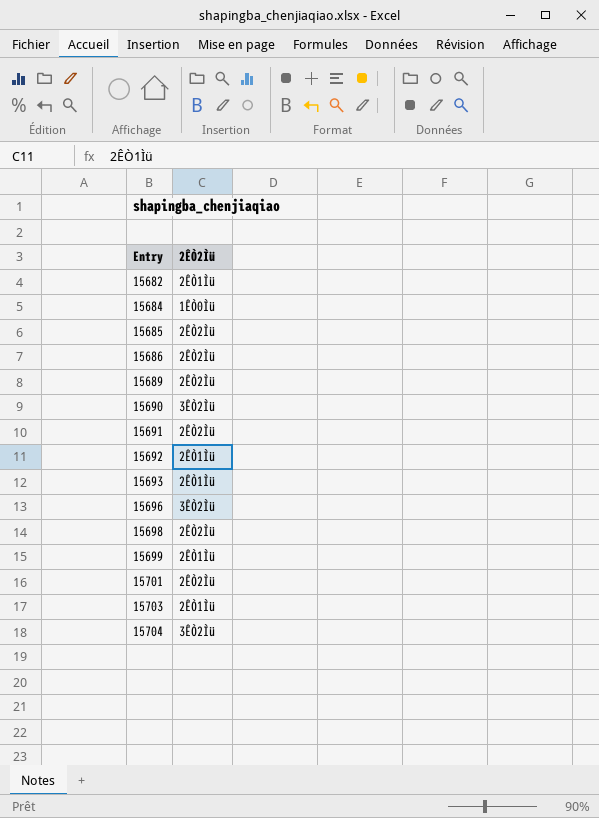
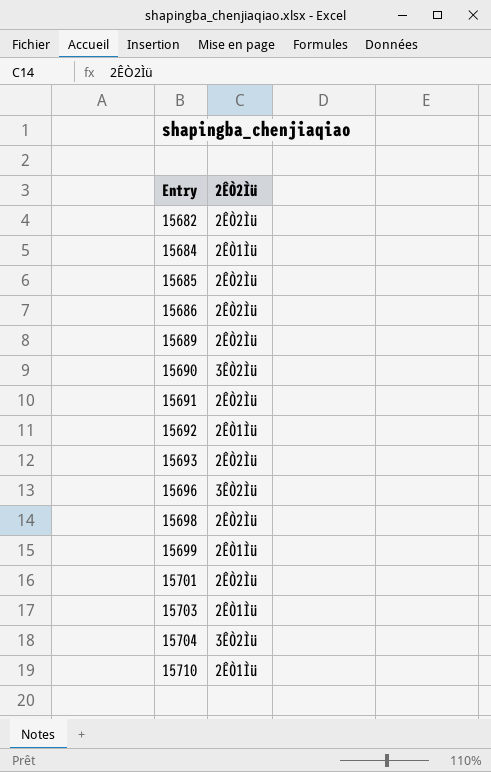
15682 | 2ÊÒ2Ìü: 2ÊÒ1Ìü -> 2ÊÒ2Ìü
15684 | 2ÊÒ2Ìü: 1ÊÒ0Ìü -> 2ÊÒ1Ìü
15693 | 2ÊÒ2Ìü: 2ÊÒ1Ìü -> 2ÊÒ2Ìü
row 15710: none -> 2ÊÒ1Ìü

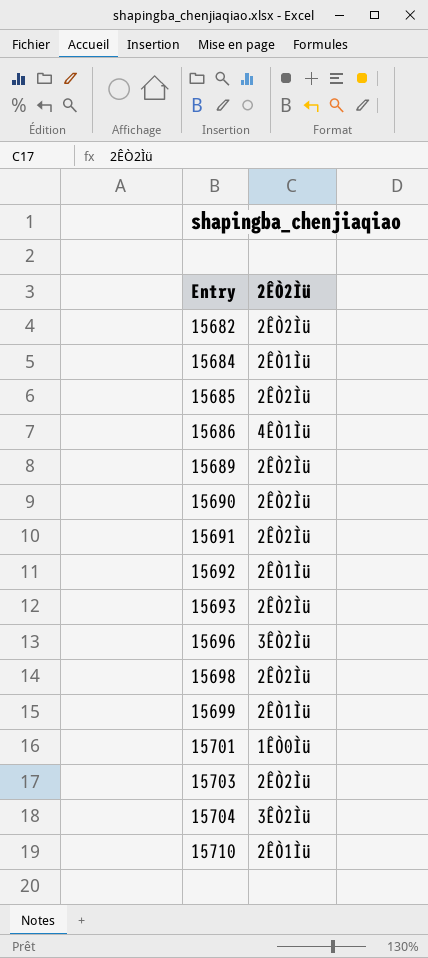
15686 | 2ÊÒ2Ìü: 2ÊÒ2Ìü -> 4ÊÒ1Ìü
15690 | 2ÊÒ2Ìü: 3ÊÒ2Ìü -> 2ÊÒ2Ìü
15701 | 2ÊÒ2Ìü: 2ÊÒ2Ìü -> 1ÊÒ0Ìü
15703 | 2ÊÒ2Ìü: 2ÊÒ1Ìü -> 2ÊÒ2Ìü

